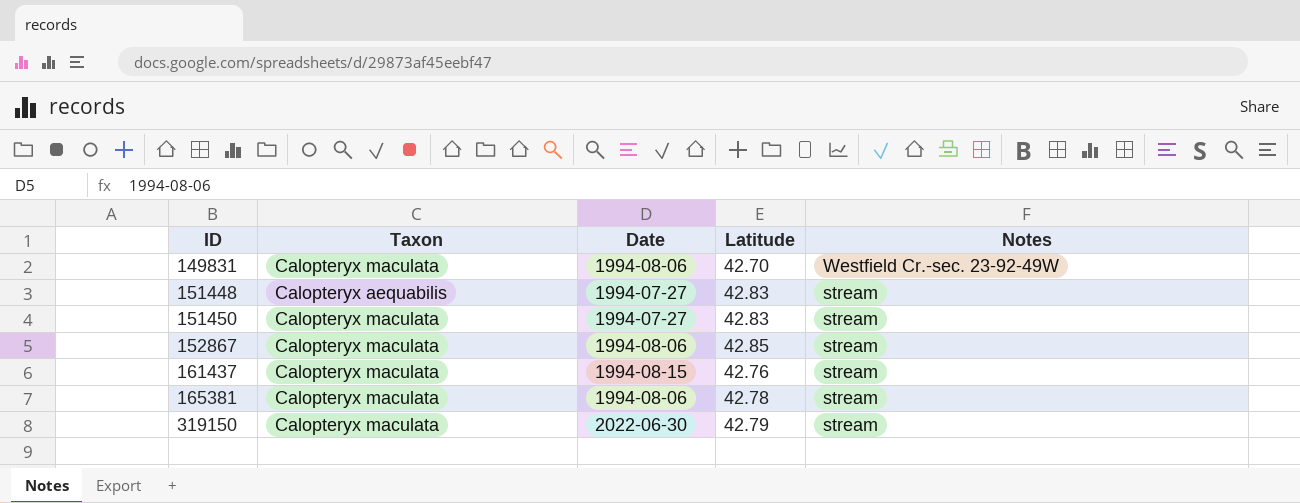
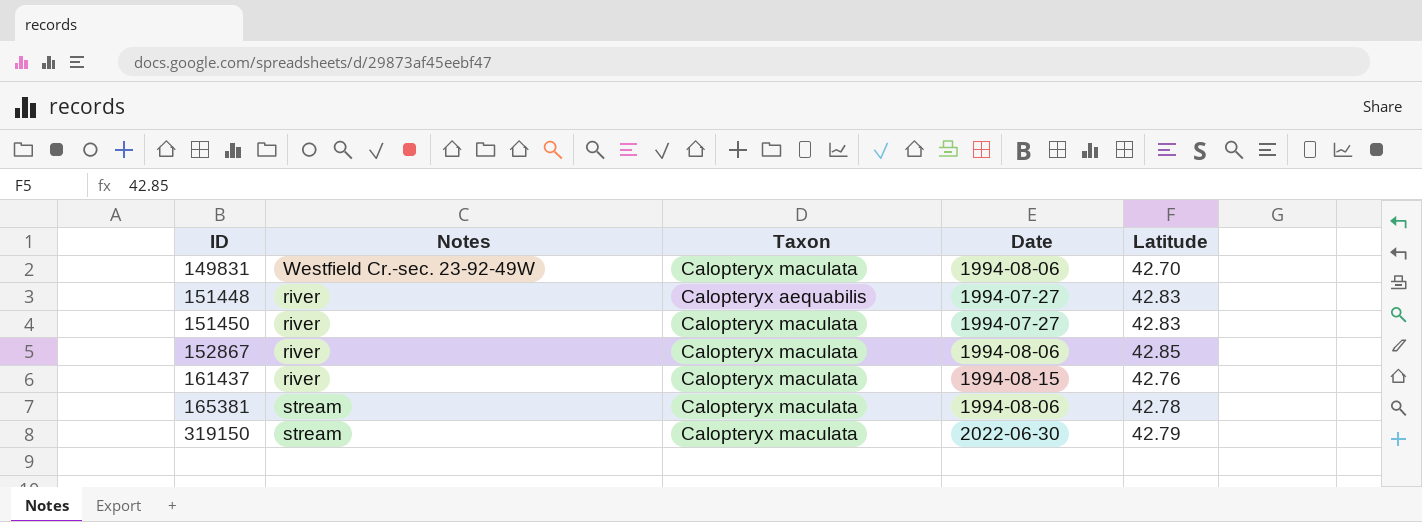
column Notes | position: 5 -> 2
151448 | Notes: stream -> river
151450 | Notes: stream -> river
152867 | Notes: stream -> river
161437 | Notes: stream -> river

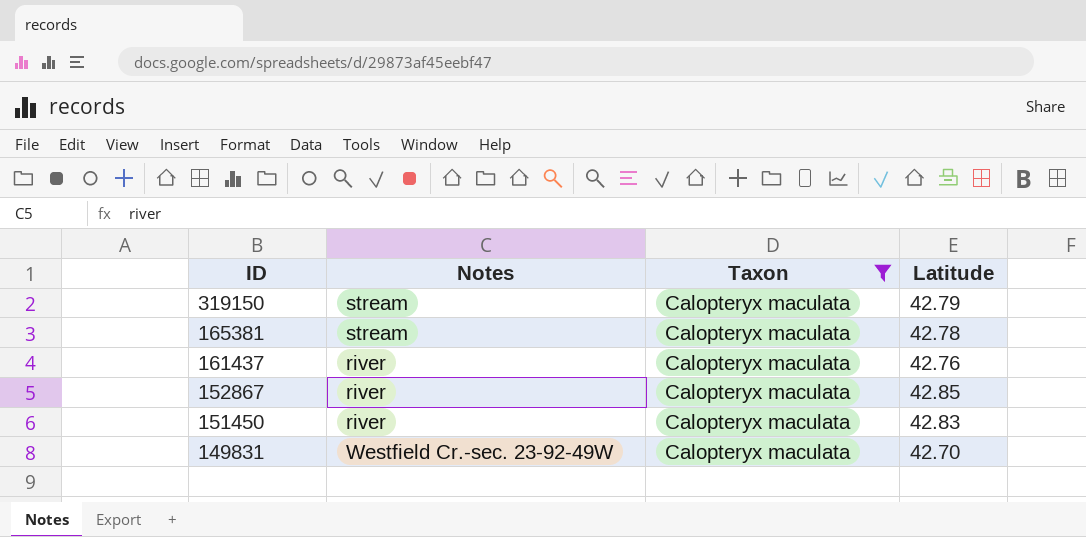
filter: none -> Taxon = Calopteryx maculata
row order: ID ascending -> ID descending
column Date | position: 4 -> none

